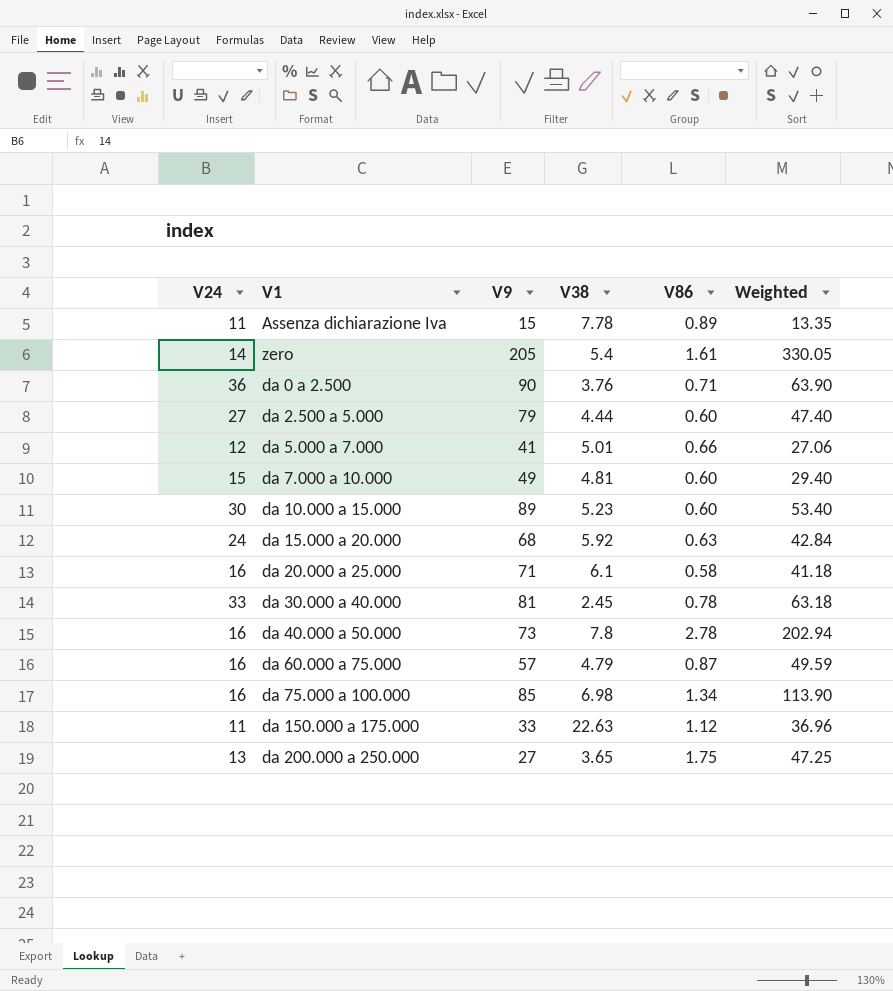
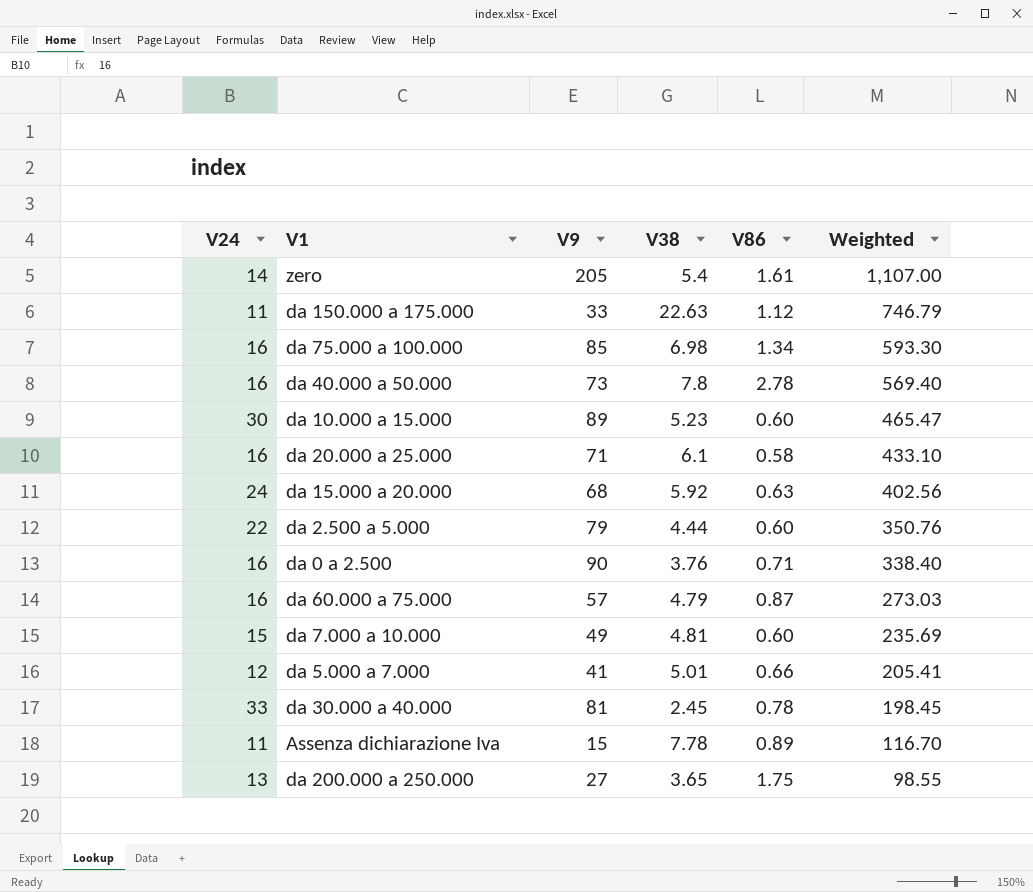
row order: none -> Weighted descending
column Weighted | formula: [V9] * [V86] -> [V9] * [V38]
da 2.500 a 5.000 | V24: 27 -> 22
da 0 a 2.500 | V24: 36 -> 16

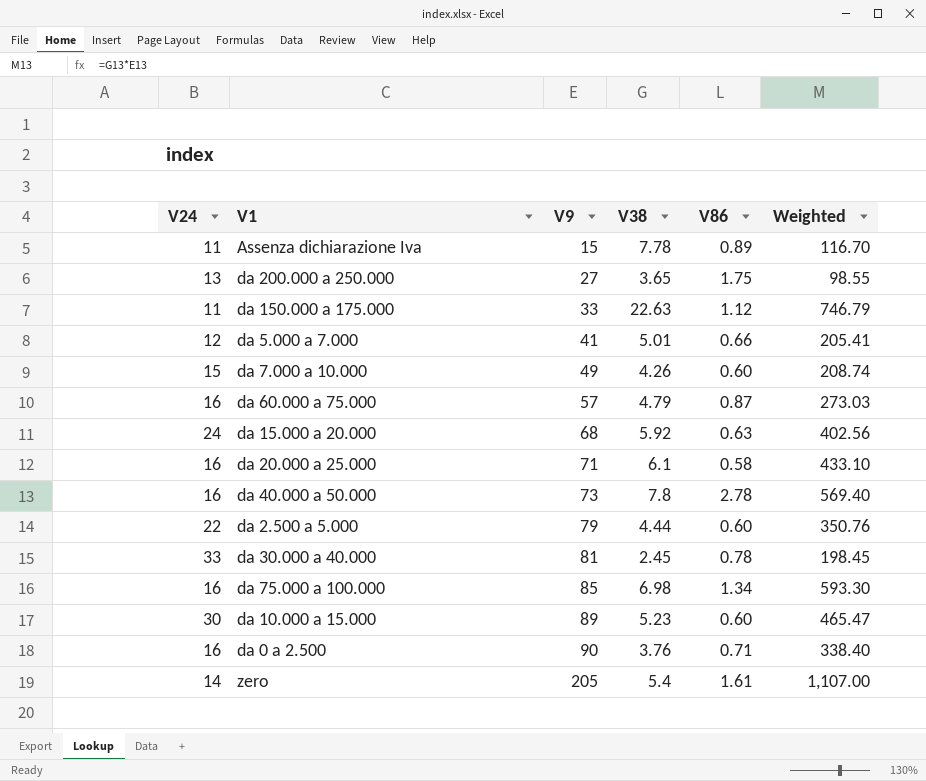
row order: Weighted descending -> V9 ascending
da 7.000 a 10.000 | V38: 4.81 -> 4.26
da 7.000 a 10.000 | Weighted: 235.69 -> 208.74

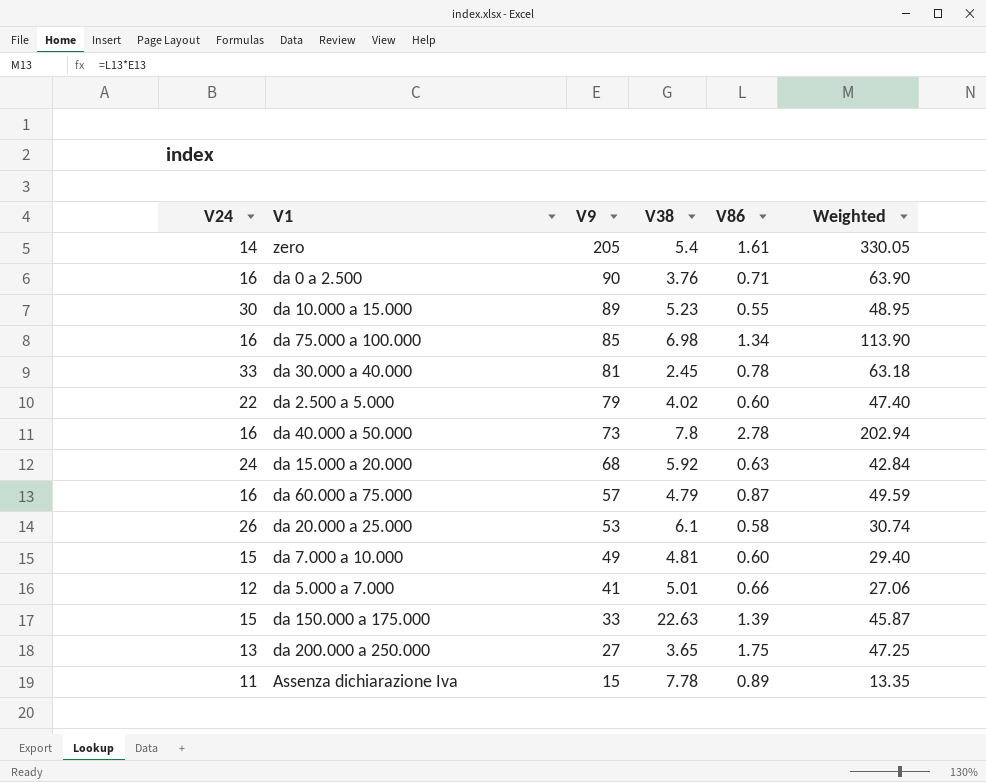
row order: V9 ascending -> V9 descending
column Weighted | formula: [V9] * [V38] -> [V9] * [V86]
da 10.000 a 15.000 | V86: 0.60 -> 0.55
da 2.500 a 5.000 | V38: 4.44 -> 4.02
da 20.000 a 25.000 | V24: 16 -> 26
da 20.000 a 25.000 | V9: 71 -> 53
da 7.000 a 10.000 | V38: 4.26 -> 4.81
da 150.000 a 175.000 | V24: 11 -> 15
da 150.000 a 175.000 | V86: 1.12 -> 1.39

